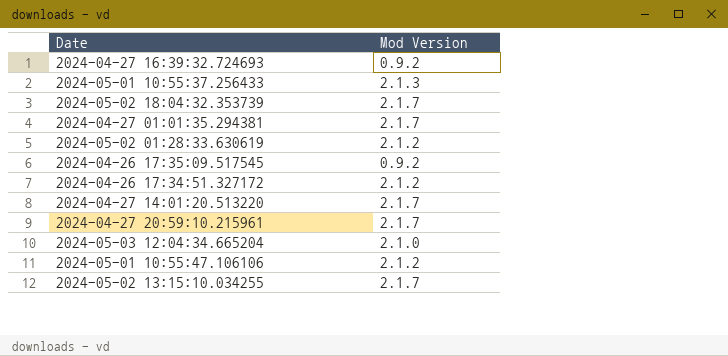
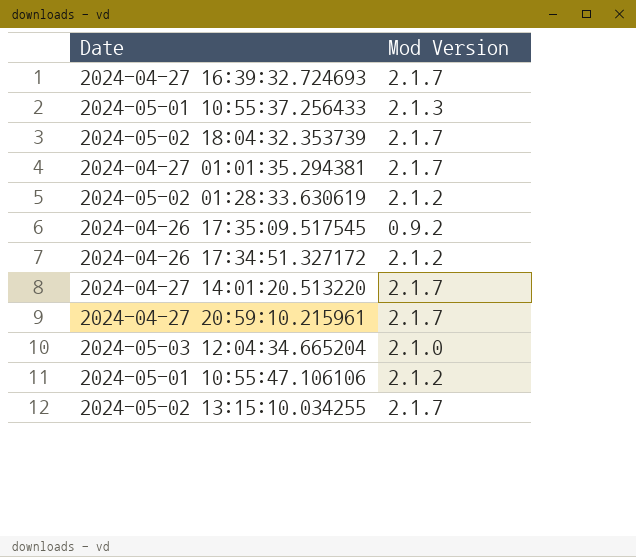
2024-04-27 16:39:32.724693 | Mod Version: 0.9.2 -> 2.1.7

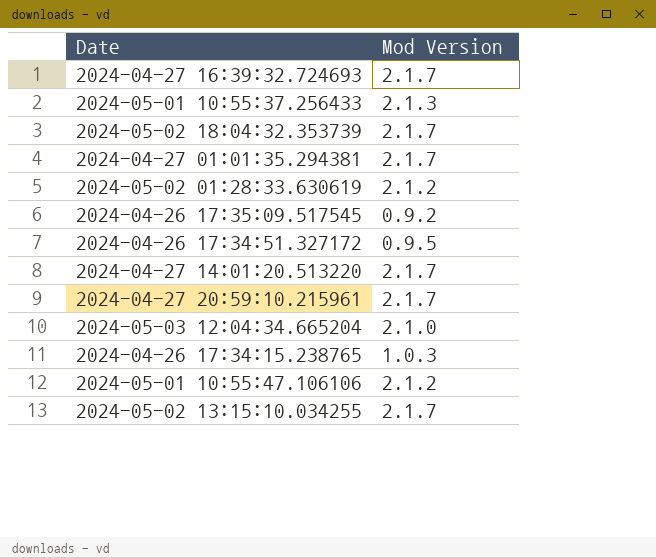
2024-04-26 17:34:51.327172 | Mod Version: 2.1.2 -> 0.9.5
row 2024-04-26 17:34:15.238765: none -> 1.0.3

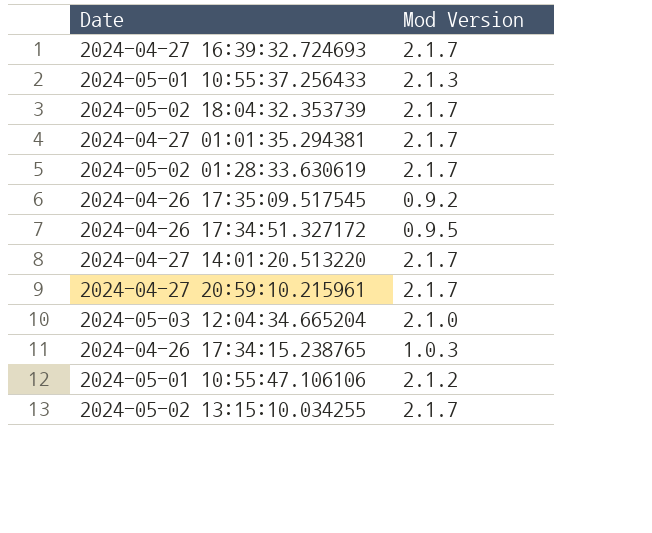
2024-05-02 01:28:33.630619 | Mod Version: 2.1.2 -> 2.1.7

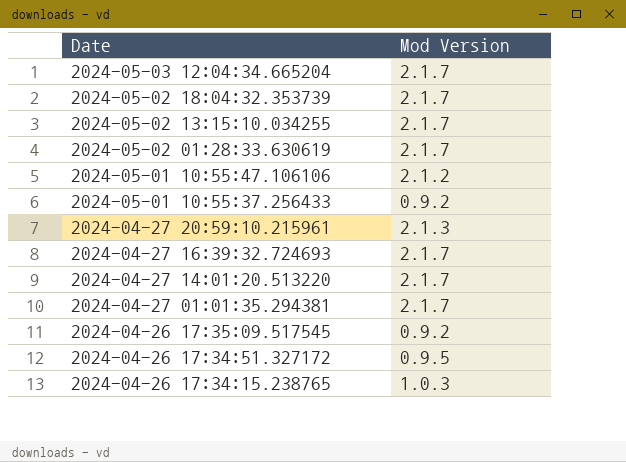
row order: none -> Date descending
2024-05-03 12:04:34.665204 | Mod Version: 2.1.0 -> 2.1.7
2024-05-01 10:55:37.256433 | Mod Version: 2.1.3 -> 0.9.2
2024-04-27 20:59:10.215961 | Mod Version: 2.1.7 -> 2.1.3

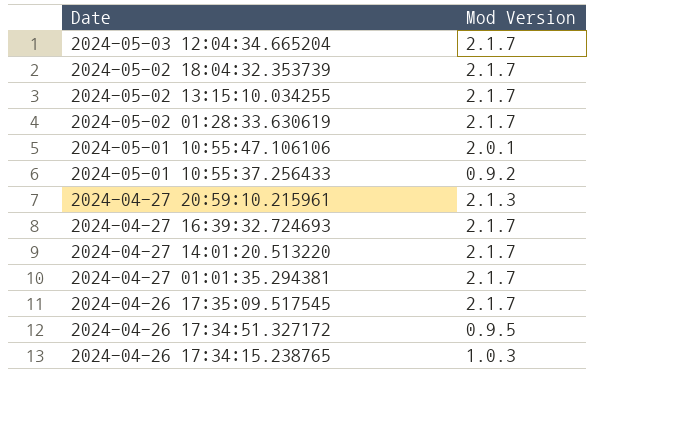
2024-05-01 10:55:47.106106 | Mod Version: 2.1.2 -> 2.0.1
2024-04-26 17:35:09.517545 | Mod Version: 0.9.2 -> 2.1.7

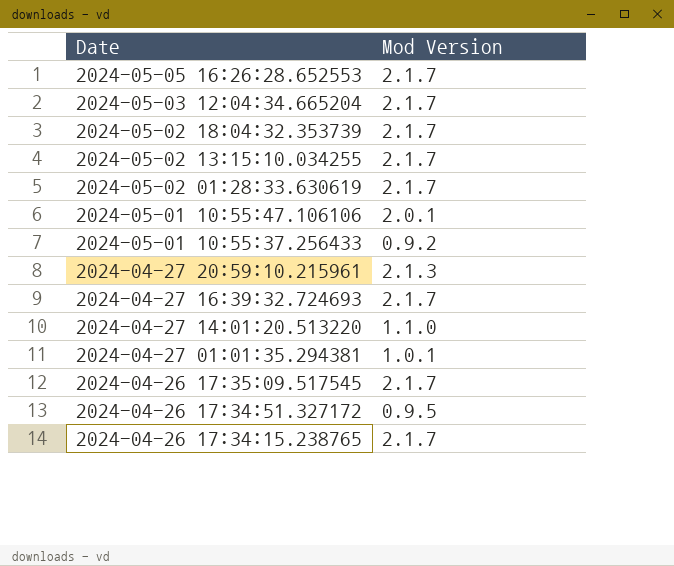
row 2024-05-05 16:26:28.652553: none -> 2.1.7
2024-04-27 14:01:20.513220 | Mod Version: 2.1.7 -> 1.1.0
2024-04-27 01:01:35.294381 | Mod Version: 2.1.7 -> 1.0.1
2024-04-26 17:34:15.238765 | Mod Version: 1.0.3 -> 2.1.7

